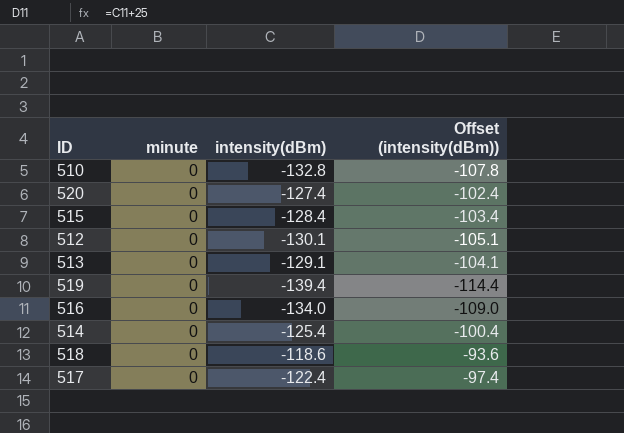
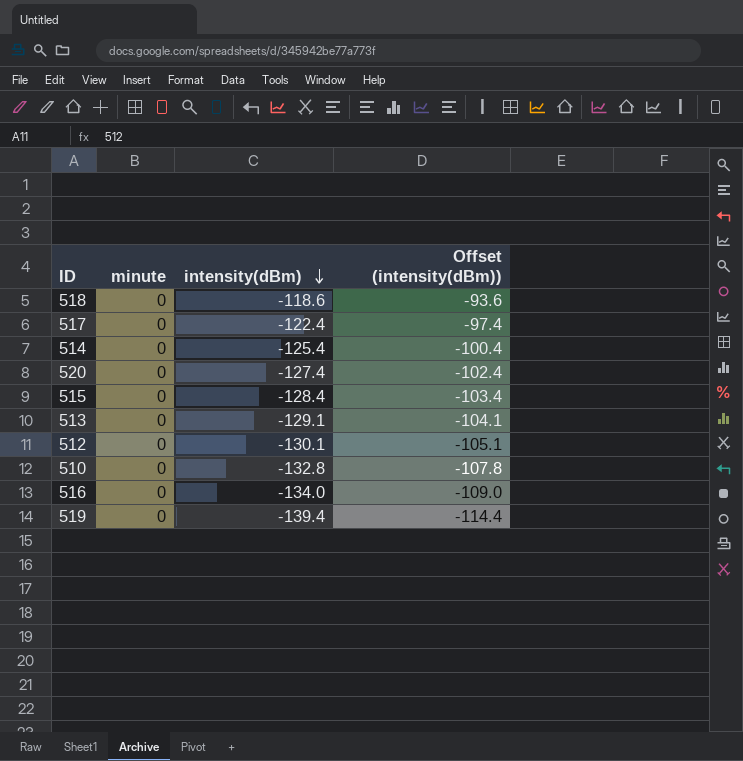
row order: none -> intensity(dBm) descending

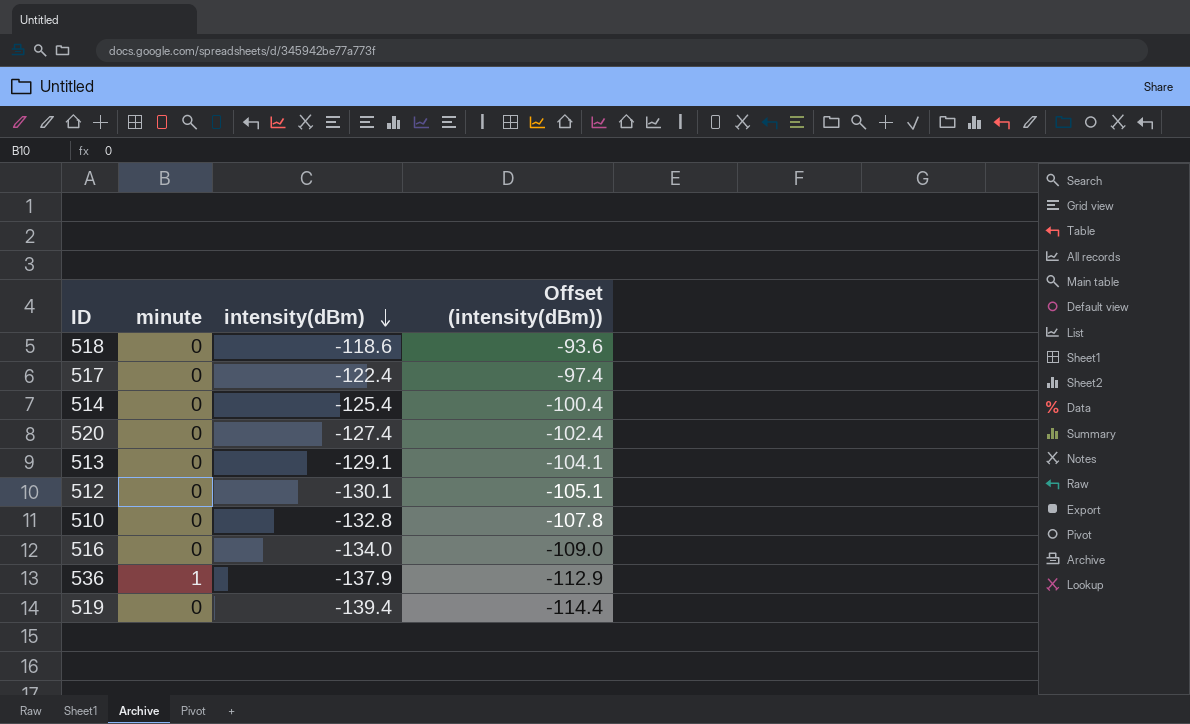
row 515: 0 | -128.4 | -103.4 -> none
row 536: none -> 1 | -137.9 | -112.9

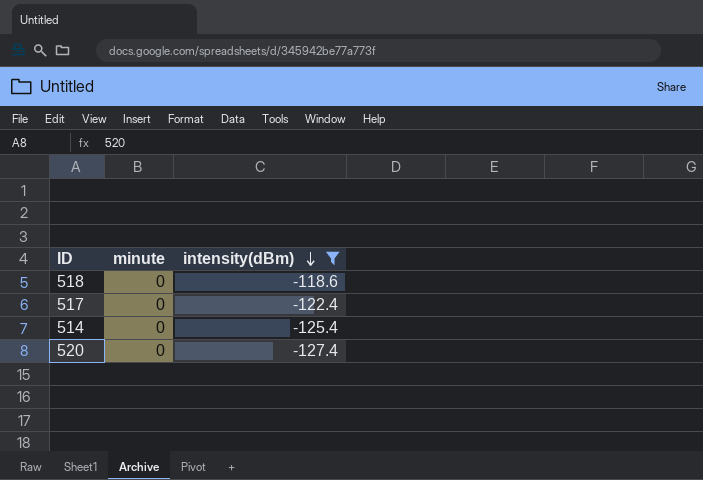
filter: none -> intensity(dBm) >= -127.4
column Offset (intensity(dBm)) | formula: [intensity(dBm)] + 25 -> none

